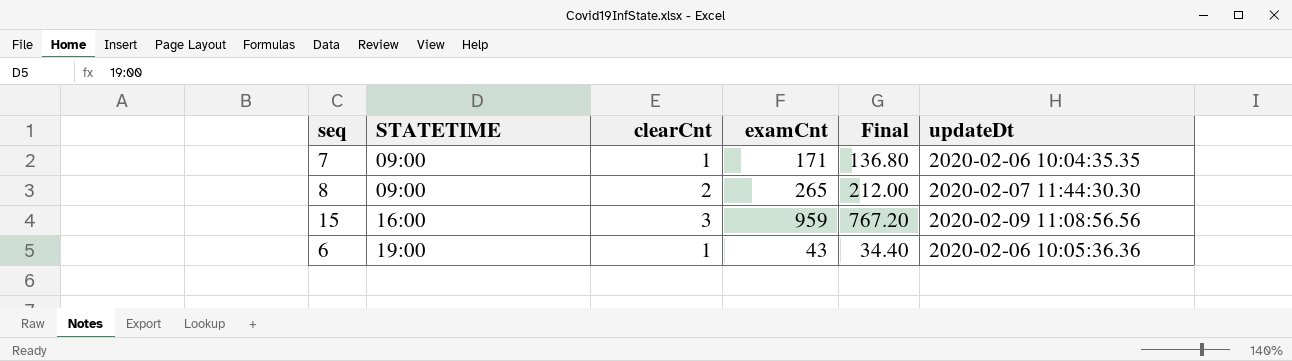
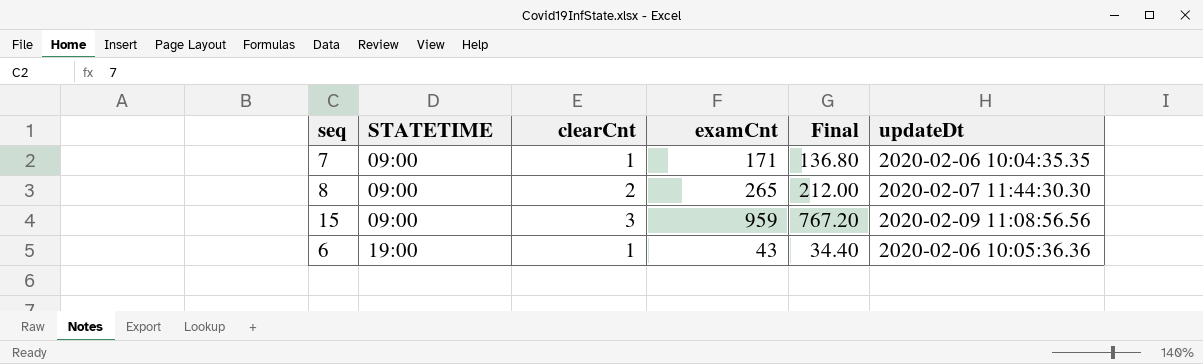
15 | STATETIME: 16:00 -> 09:00

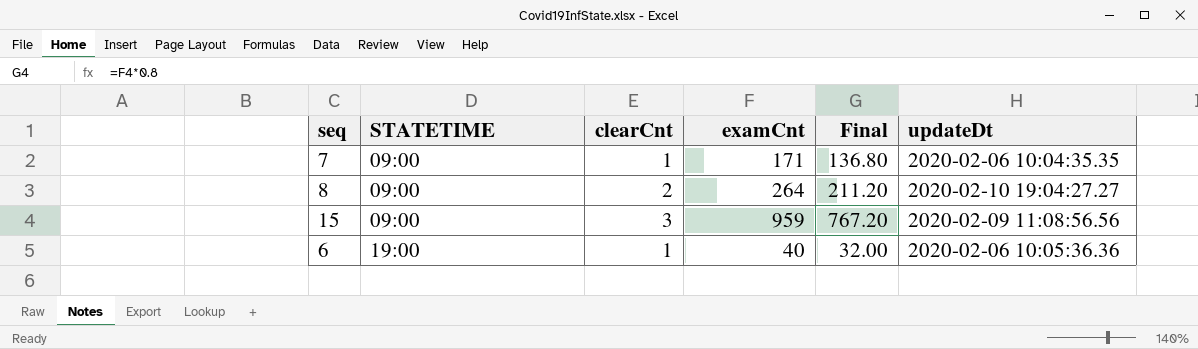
8 | examCnt: 265 -> 264
8 | Final: 212.00 -> 211.20
8 | updateDt: 2020-02-07 11:44:30.30 -> 2020-02-10 19:04:27.27
6 | examCnt: 43 -> 40
6 | Final: 34.40 -> 32.00

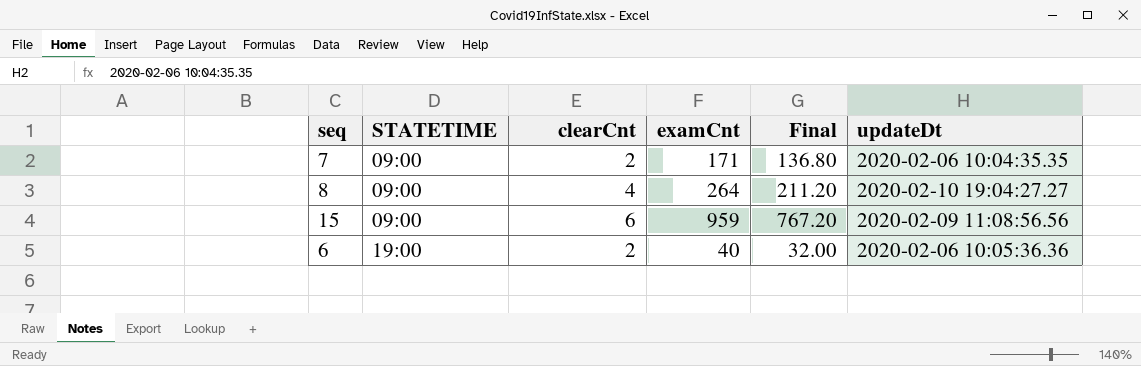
7 | clearCnt: 1 -> 2
8 | clearCnt: 2 -> 4
15 | clearCnt: 3 -> 6
6 | clearCnt: 1 -> 2

